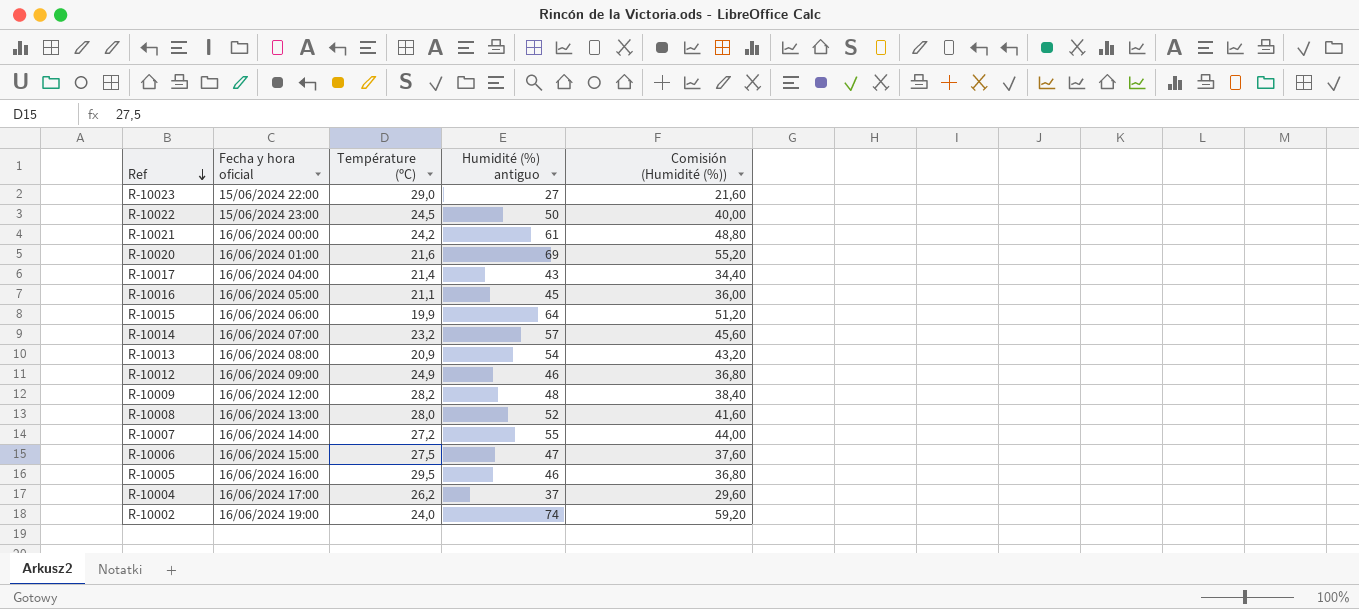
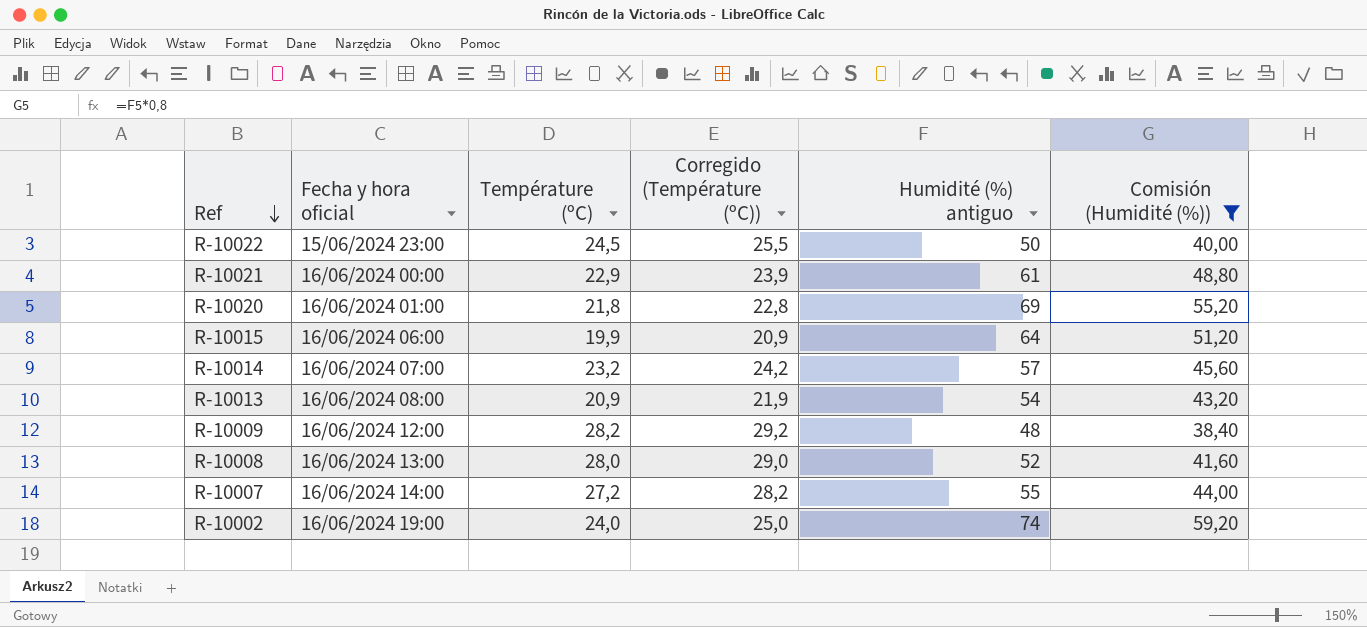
filter: none -> Comisión (Humidité (%)) >= 38,40
column Corregido (Température (ºC)) | formula: none -> [Température (ºC)] + 1
R-10021 | Température (ºC): 24,2 -> 22,9
R-10020 | Température (ºC): 21,6 -> 21,8

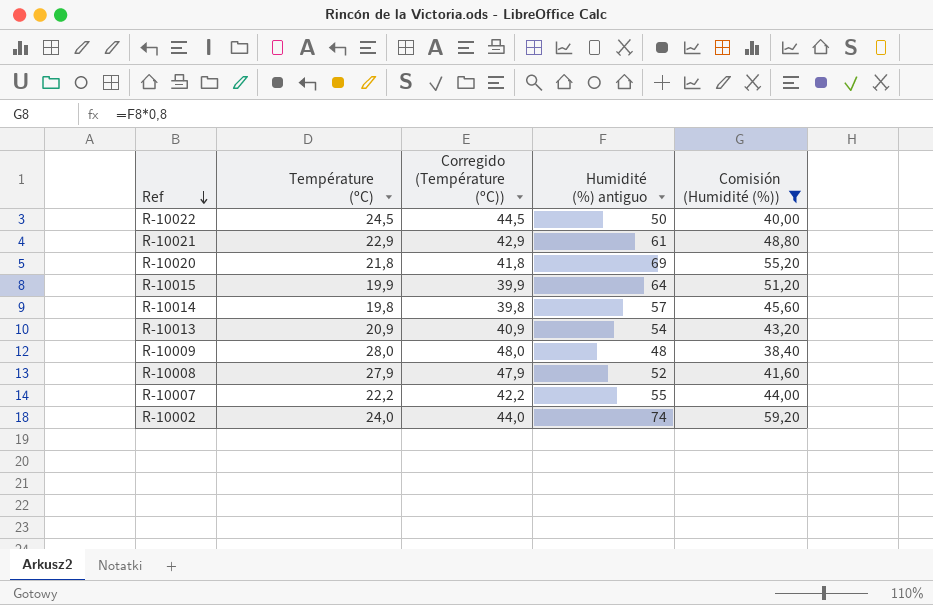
column Fecha y hora oficial | position: 2 -> none
column Corregido (Température (ºC)) | formula: [Température (ºC)] + 1 -> [Température (ºC)] + 20
R-10014 | Température (ºC): 23,2 -> 19,8
R-10009 | Température (ºC): 28,2 -> 28,0
R-10008 | Température (ºC): 28,0 -> 27,9
R-10007 | Température (ºC): 27,2 -> 22,2

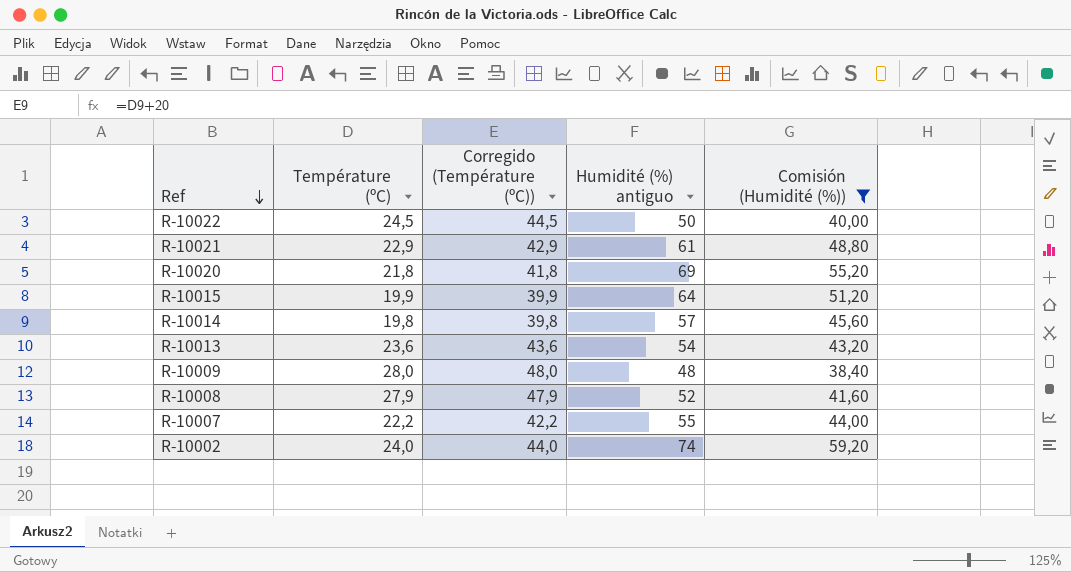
R-10013 | Température (ºC): 20,9 -> 23,6
R-10013 | Corregido (Température (ºC)): 40,9 -> 43,6

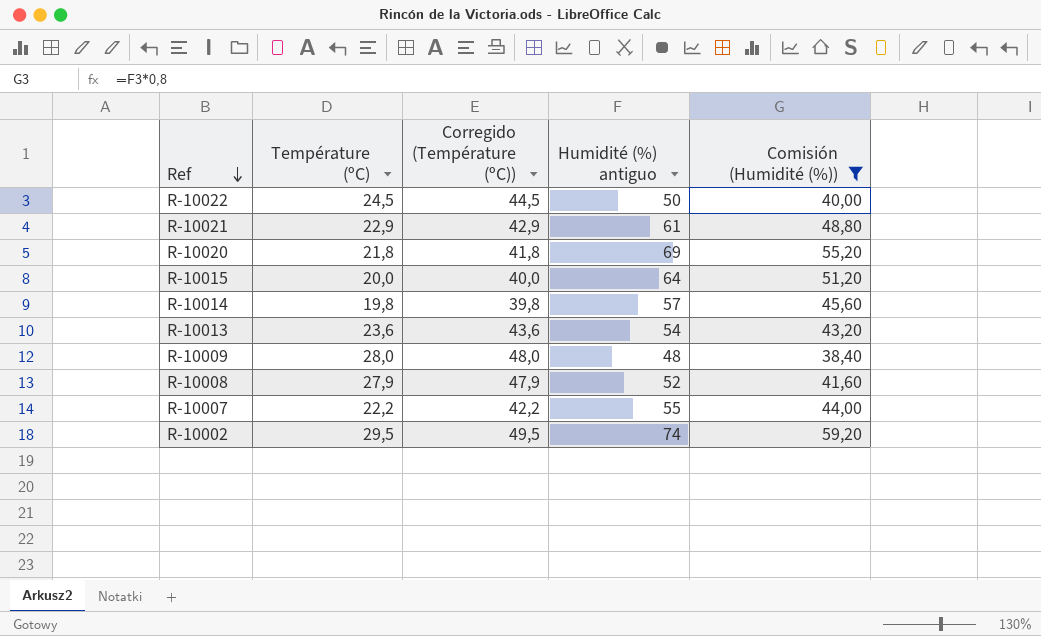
R-10015 | Température (ºC): 19,9 -> 20,0
R-10015 | Corregido (Température (ºC)): 39,9 -> 40,0
R-10002 | Température (ºC): 24,0 -> 29,5
R-10002 | Corregido (Température (ºC)): 44,0 -> 49,5

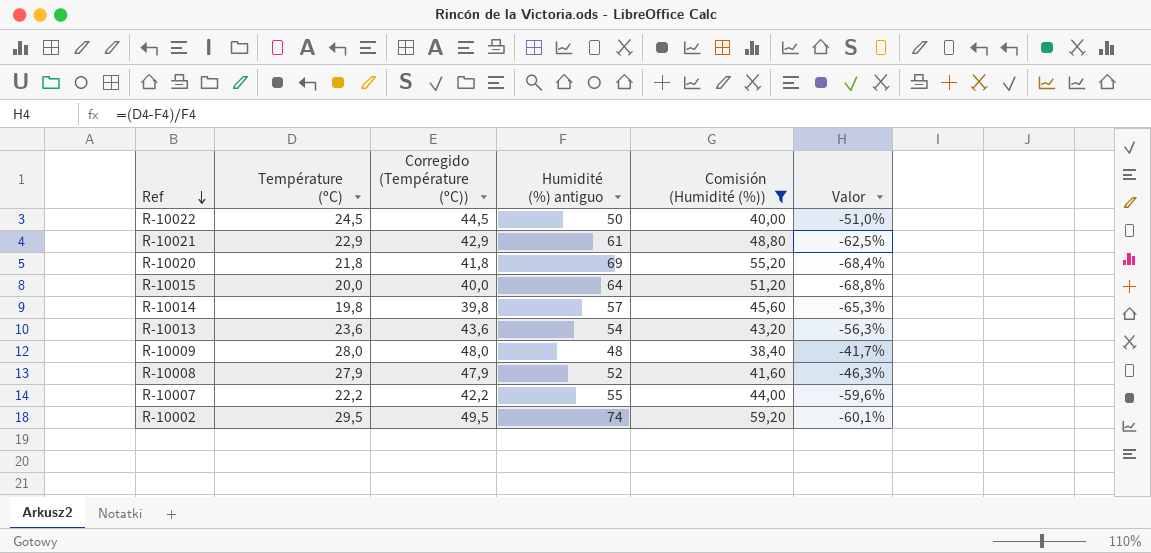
column Valor | formula: none -> ([Température (ºC)] - [Humidité (%) antiguo]) / [Humidité (%) antiguo]

